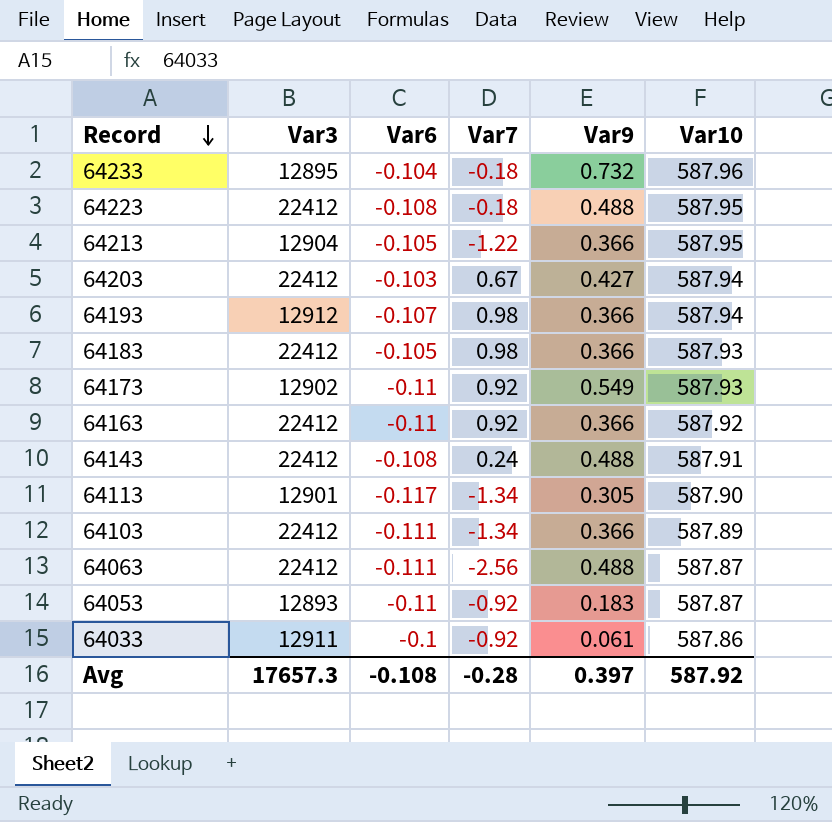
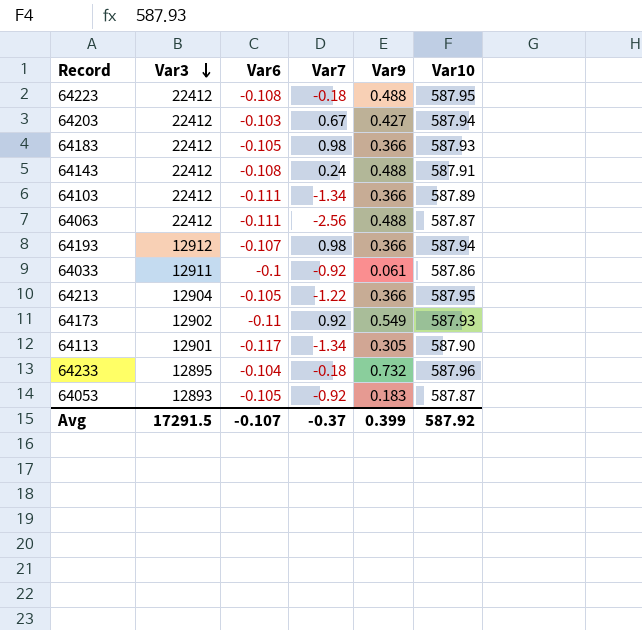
row order: Record descending -> Var3 descending
row 64163: 22412 | -0.11 | 0.92 | 0.366 | 587.92 -> none
64053 | Var6: -0.11 -> -0.105
Avg | Var3: 17657.3 -> 17291.5
Avg | Var6: -0.108 -> -0.107
Avg | Var7: -0.28 -> -0.37
Avg | Var9: 0.397 -> 0.399

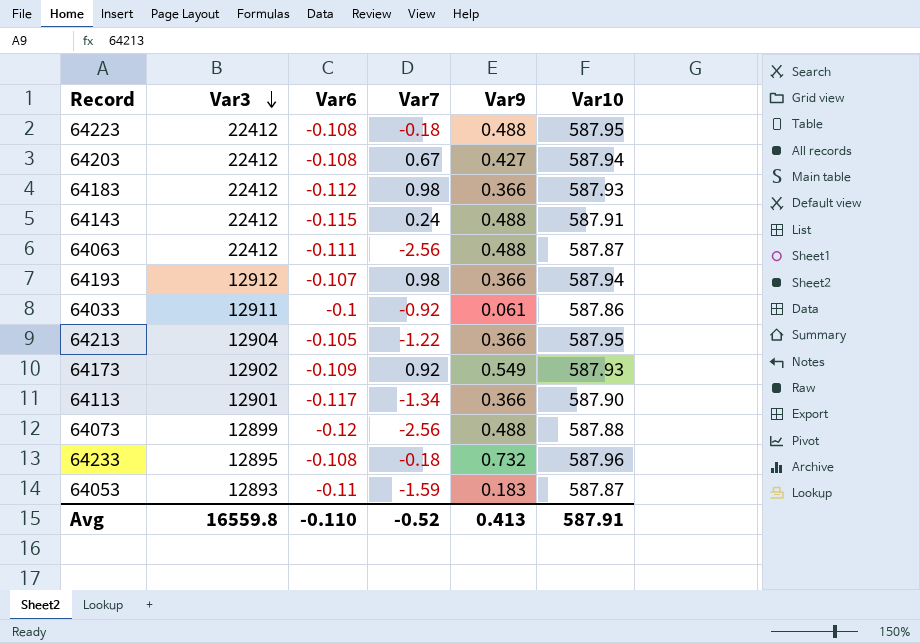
row 64103: 22412 | -0.111 | -1.34 | 0.366 | 587.89 -> none
64203 | Var6: -0.103 -> -0.108
64183 | Var6: -0.105 -> -0.112
64143 | Var6: -0.108 -> -0.115
64173 | Var6: -0.11 -> -0.109
64113 | Var9: 0.305 -> 0.366
row 64073: none -> 12899 | -0.12 | -2.56 | 0.488 | 587.88
64233 | Var6: -0.104 -> -0.108
64053 | Var6: -0.105 -> -0.11
64053 | Var7: -0.92 -> -1.59
Avg | Var3: 17291.5 -> 16559.8
Avg | Var6: -0.107 -> -0.110
Avg | Var7: -0.37 -> -0.52
Avg | Var9: 0.399 -> 0.413
Avg | Var10: 587.92 -> 587.91

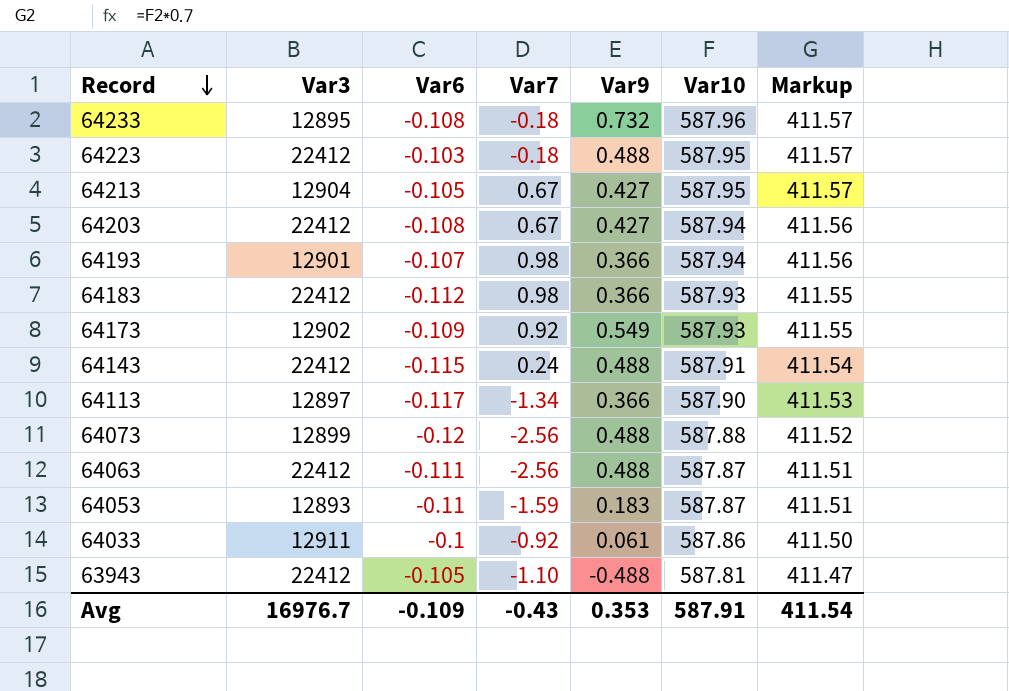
row order: Var3 descending -> Record descending
column Markup | formula: none -> [Var10] * 0.7
64223 | Var6: -0.108 -> -0.103
64213 | Var7: -1.22 -> 0.67
64213 | Var9: 0.366 -> 0.427
64193 | Var3: 12912 -> 12901
64113 | Var3: 12901 -> 12897
row 63943: none -> 22412 | -0.105 | -1.10 | -0.488 | 587.81 | 411.47
Avg | Var3: 16559.8 -> 16976.7
Avg | Var6: -0.110 -> -0.109
Avg | Var7: -0.52 -> -0.43
Avg | Var9: 0.413 -> 0.353

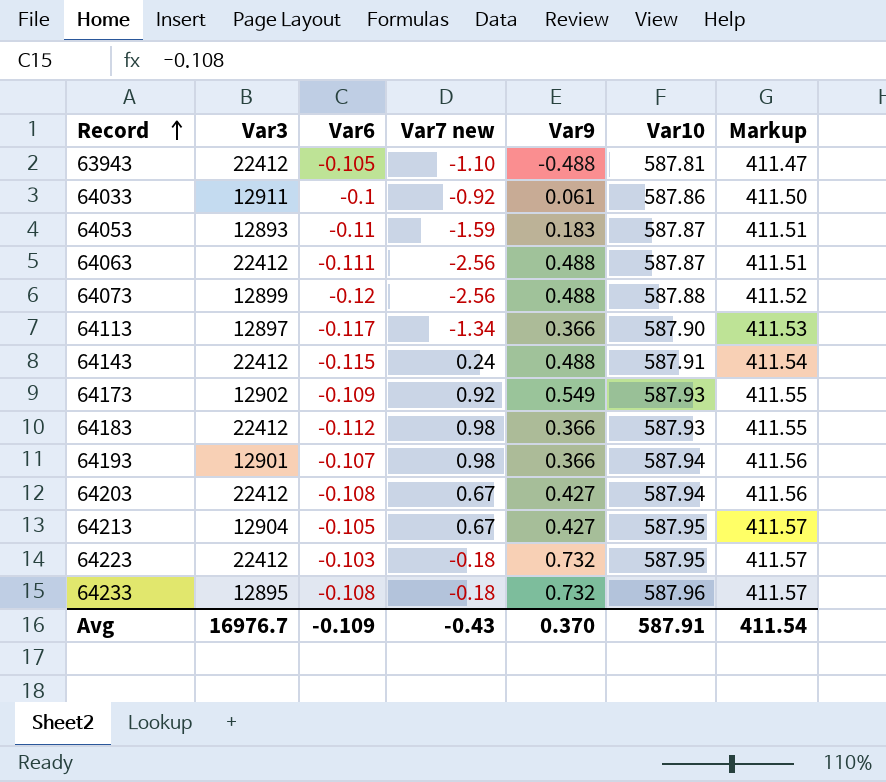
row order: Record descending -> Record ascending
column name: Var7 -> Var7 new
64223 | Var9: 0.488 -> 0.732
Avg | Var9: 0.353 -> 0.370

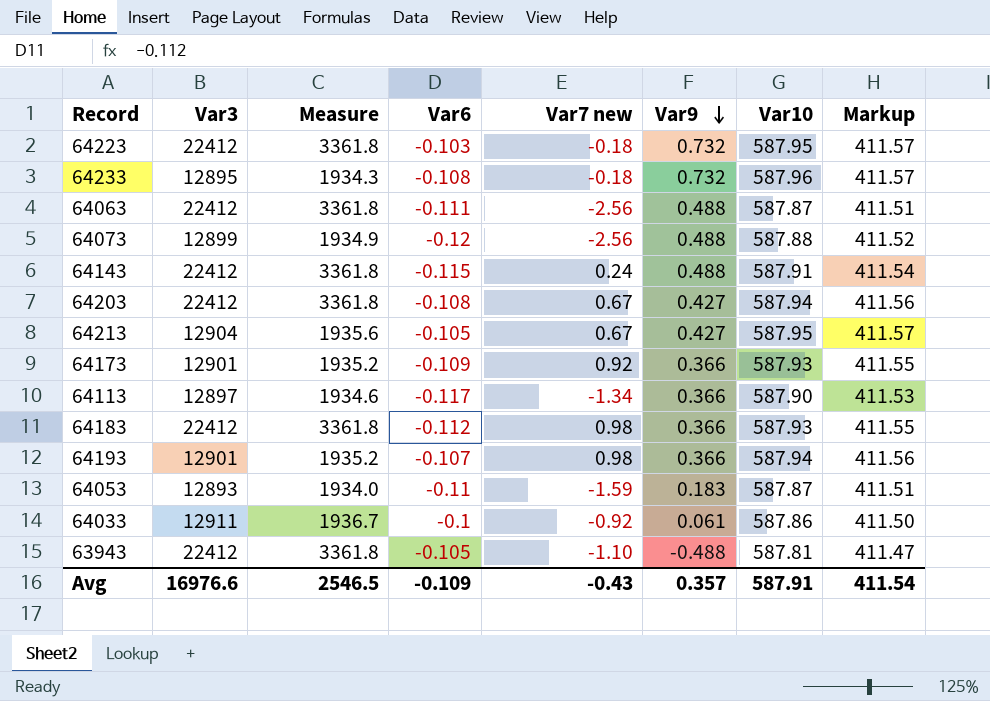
row order: Record ascending -> Var9 descending
column Measure | formula: none -> [Var3] * 0.15
64173 | Var3: 12902 -> 12901
64173 | Var9: 0.549 -> 0.366
Avg | Var3: 16976.7 -> 16976.6
Avg | Var9: 0.370 -> 0.357

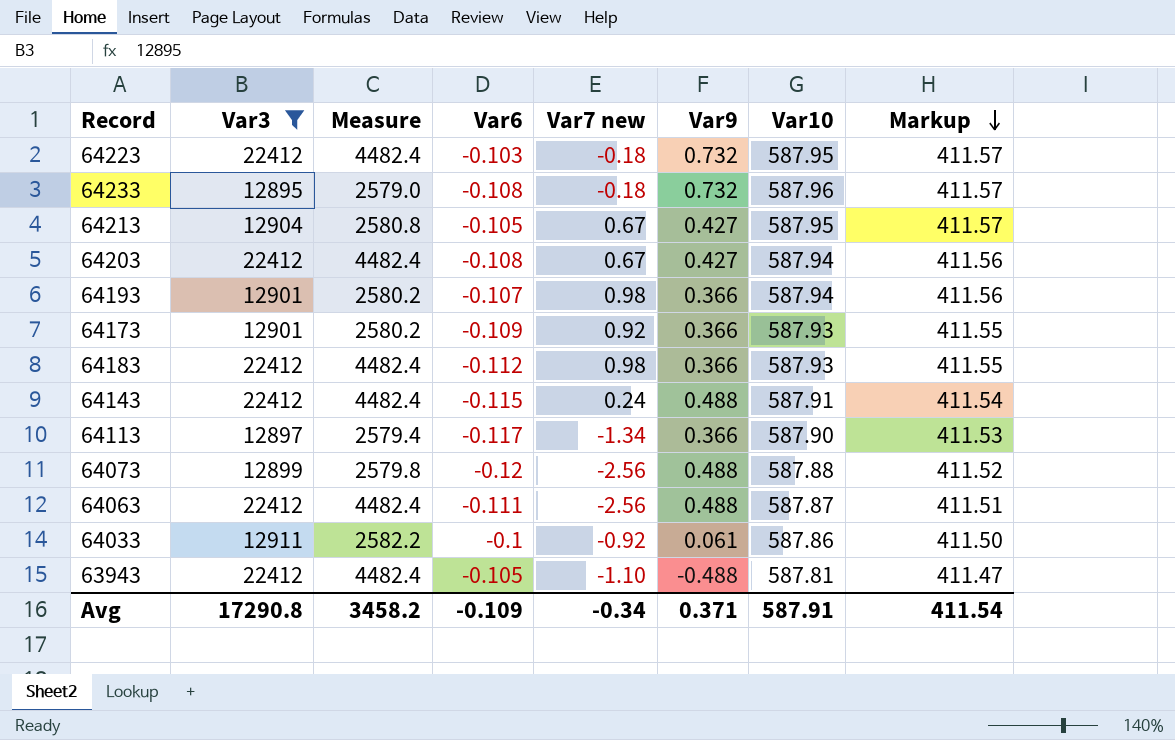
filter: none -> Var3 != 12893
row order: Var9 descending -> Markup descending
column Measure | formula: [Var3] * 0.15 -> [Var3] * 0.2
Avg | Var3: 16976.6 -> 17290.8
Avg | Measure: 2546.5 -> 3458.2
Avg | Var7 new: -0.43 -> -0.34
Avg | Var9: 0.357 -> 0.371

